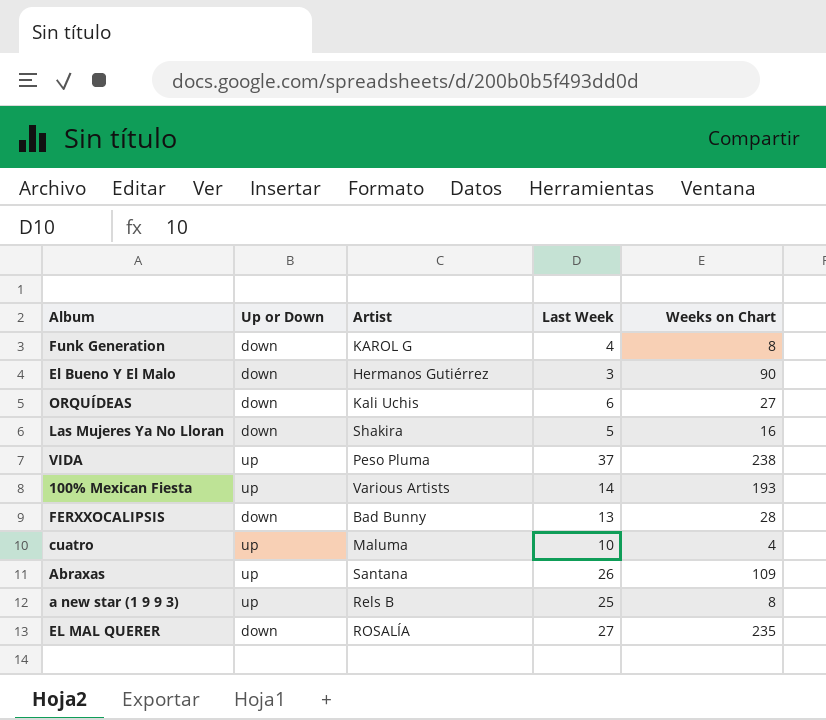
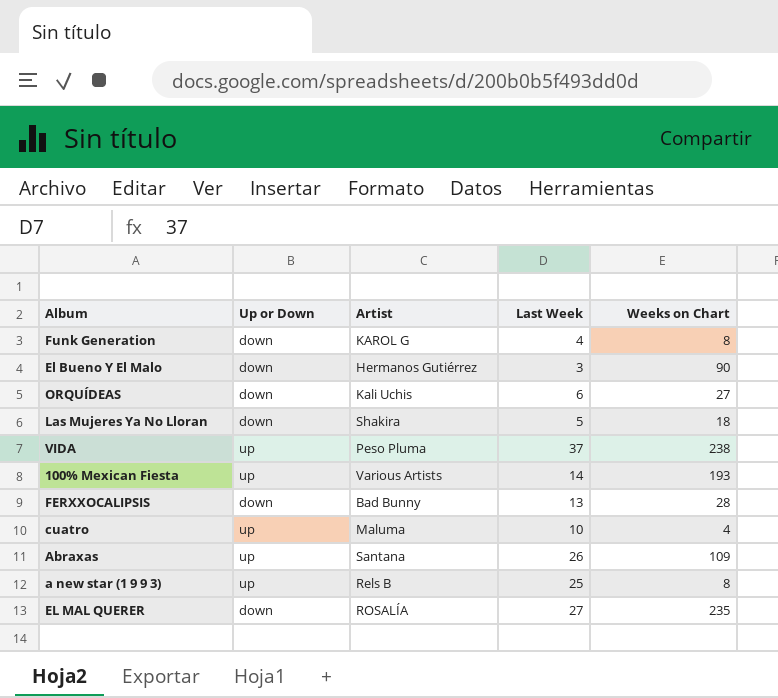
Las Mujeres Ya No Lloran | Weeks on Chart: 16 -> 18

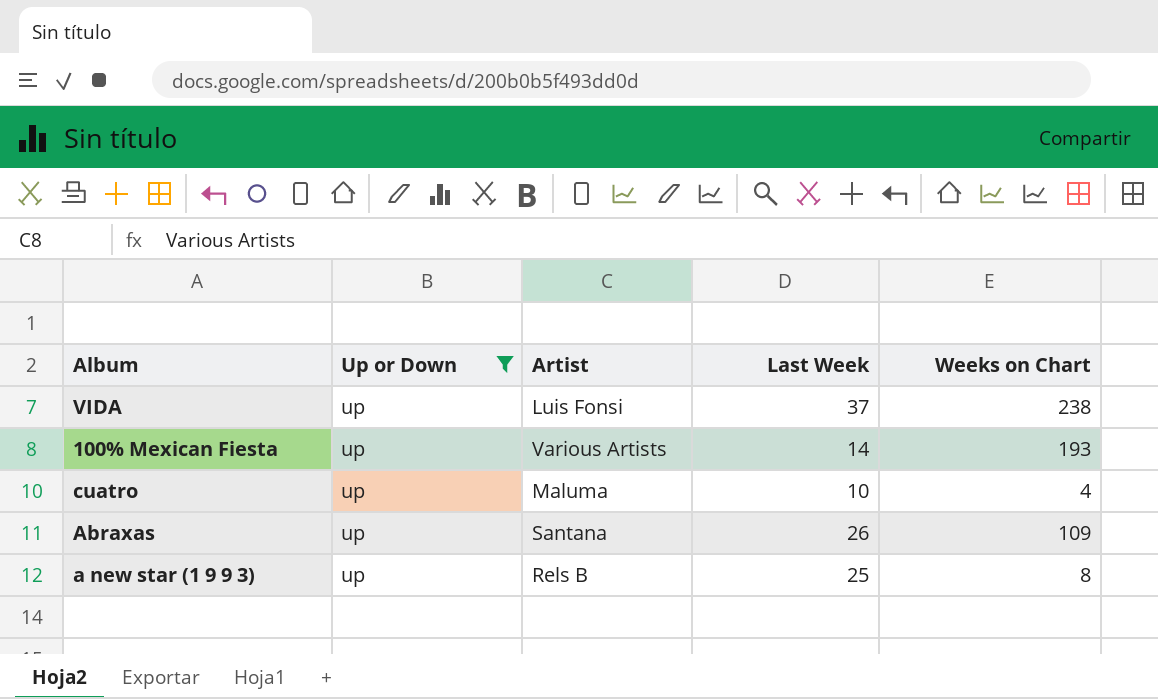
filter: none -> Up or Down = up
VIDA | Artist: Peso Pluma -> Luis Fonsi

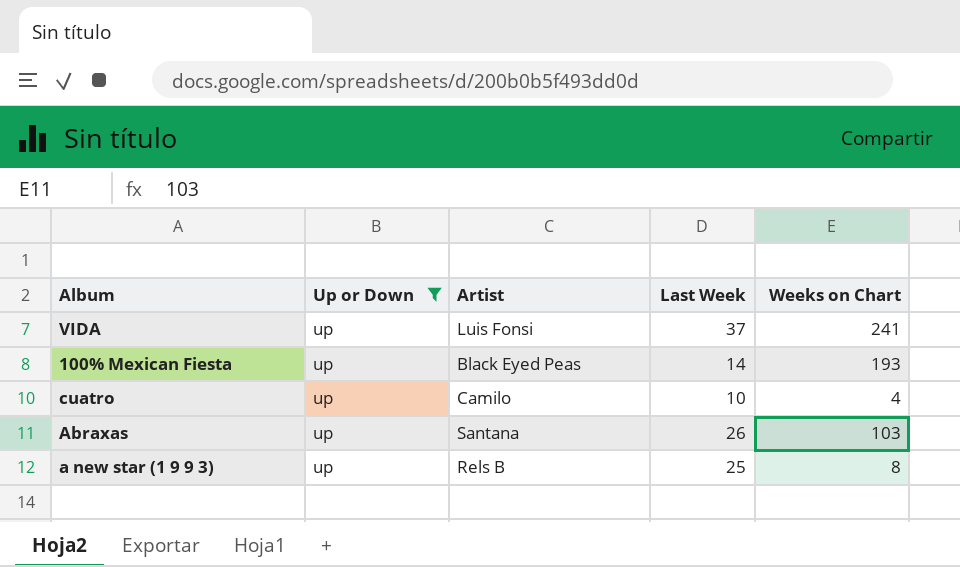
VIDA | Weeks on Chart: 238 -> 241
100% Mexican Fiesta | Artist: Various Artists -> Black Eyed Peas
cuatro | Artist: Maluma -> Camilo
Abraxas | Weeks on Chart: 109 -> 103

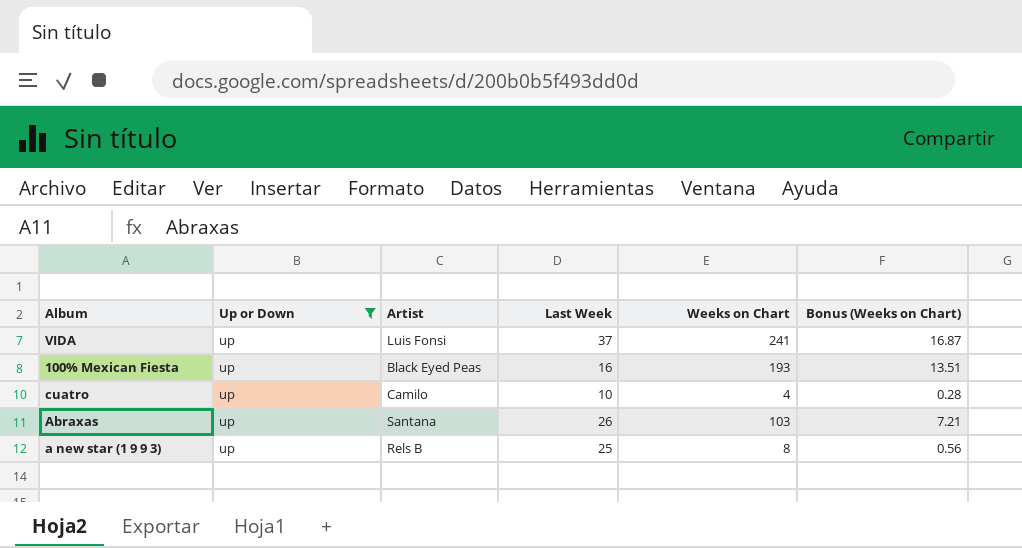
column Bonus (Weeks on Chart) | formula: none -> [Weeks on Chart] * 0.07
100% Mexican Fiesta | Last Week: 14 -> 16

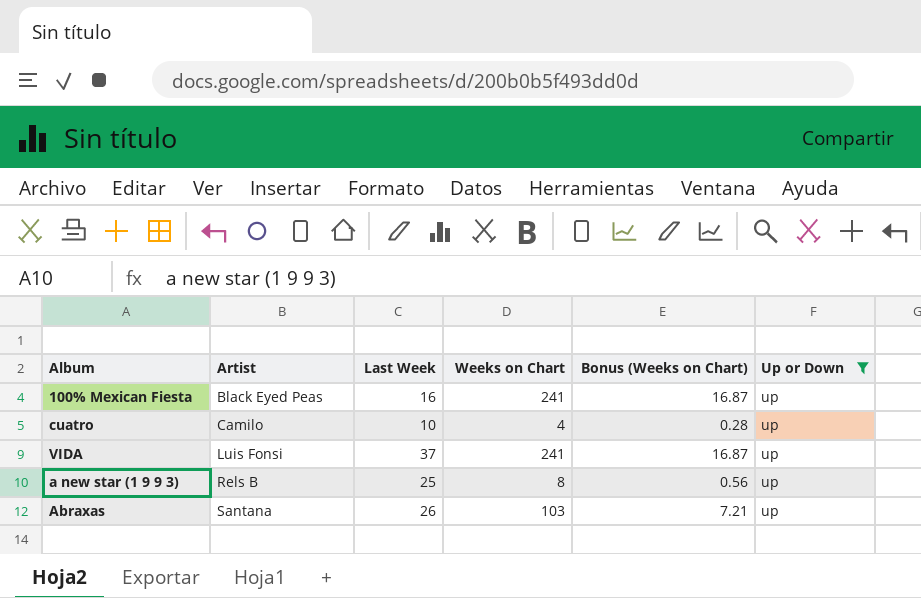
row order: none -> Artist ascending
column Up or Down | position: 2 -> 6
100% Mexican Fiesta | Weeks on Chart: 193 -> 241
100% Mexican Fiesta | Bonus (Weeks on Chart): 13.51 -> 16.87

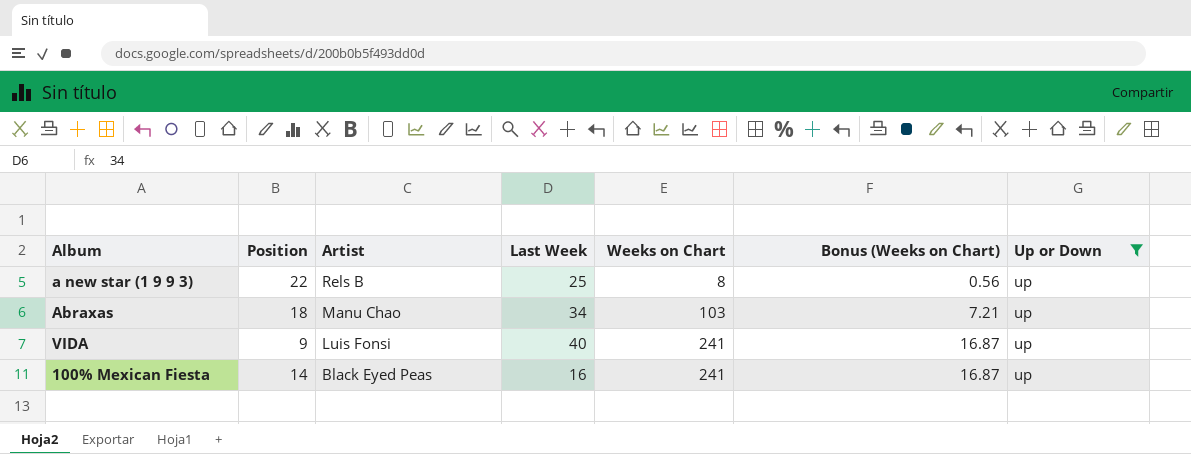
row order: Artist ascending -> Artist descending
column Position | position: none -> 2
row cuatro: Camilo | 10 | 4 | 0.28 | up -> none
Abraxas | Artist: Santana -> Manu Chao
Abraxas | Last Week: 26 -> 34
VIDA | Last Week: 37 -> 40

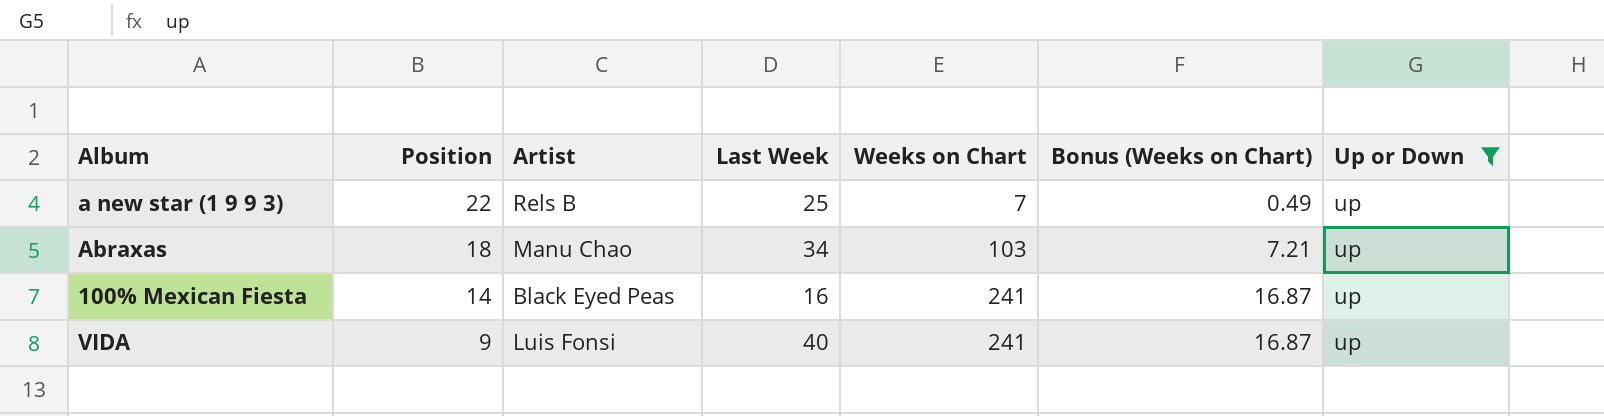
row order: Artist descending -> Position descending
a new star (1 9 9 3) | Weeks on Chart: 8 -> 7
a new star (1 9 9 3) | Bonus (Weeks on Chart): 0.56 -> 0.49

